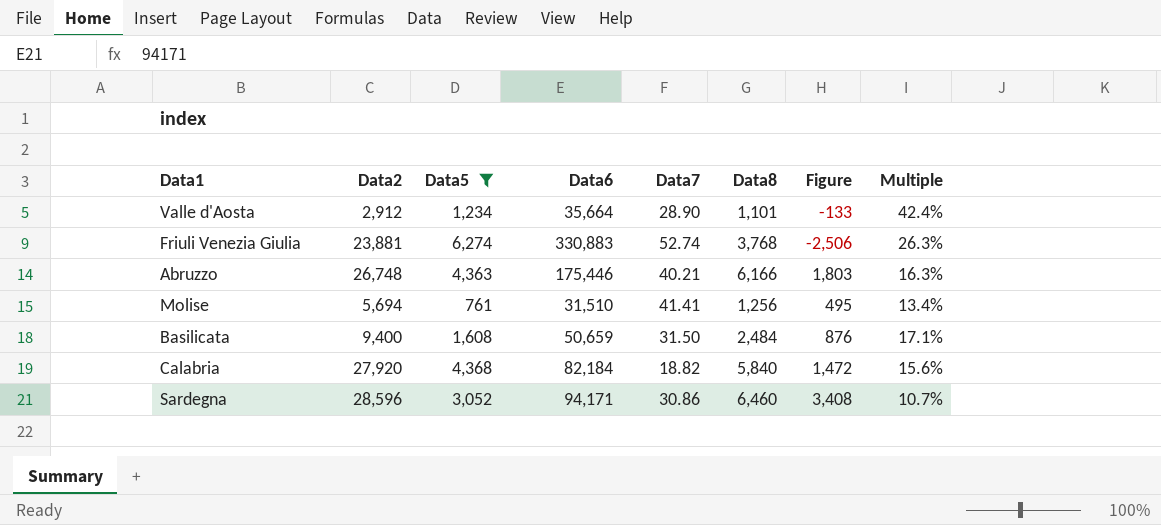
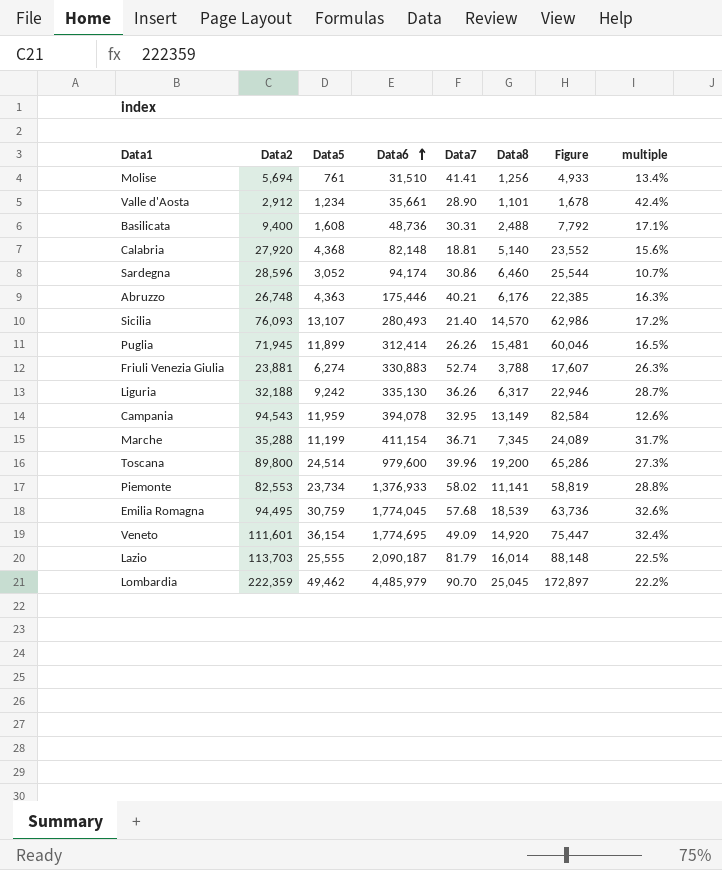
filter: Data5 <= 6,274 -> none
row order: none -> Data6 ascending
column Figure | formula: [Data8] - [Data5] -> [Data2] - [Data5]
column name: Multiple -> multiple
Valle d'Aosta | Data6: 35,664 -> 35,661
Basilicata | Data6: 50,659 -> 48,736
Basilicata | Data7: 31.50 -> 30.31
Basilicata | Data8: 2,484 -> 2,488
Calabria | Data6: 82,184 -> 82,148
Calabria | Data7: 18.82 -> 18.81
Calabria | Data8: 5,840 -> 5,140
Sardegna | Data6: 94,171 -> 94,174
Abruzzo | Data8: 6,166 -> 6,176
Friuli Venezia Giulia | Data8: 3,768 -> 3,788

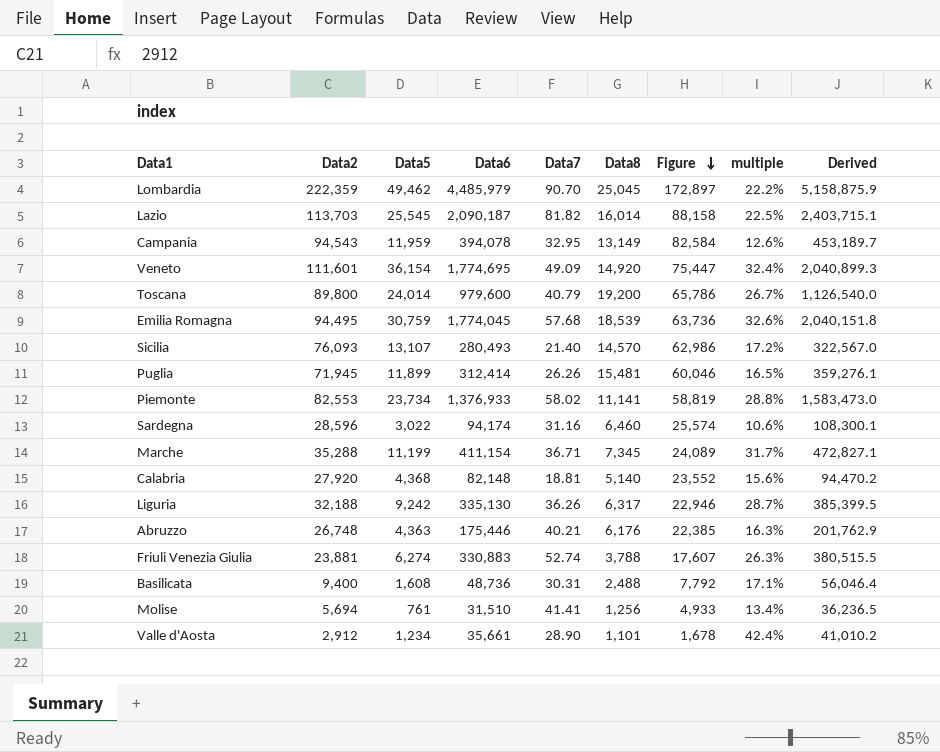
row order: Data6 ascending -> Figure descending
column Derived | formula: none -> [Data6] * 1.15
Lazio | Data5: 25,555 -> 25,545
Lazio | Data7: 81.79 -> 81.82
Lazio | Figure: 88,148 -> 88,158
Toscana | Data5: 24,514 -> 24,014
Toscana | Data7: 39.96 -> 40.79
Toscana | Figure: 65,286 -> 65,786
Toscana | multiple: 27.3% -> 26.7%
Sardegna | Data5: 3,052 -> 3,022
Sardegna | Data7: 30.86 -> 31.16
Sardegna | Figure: 25,544 -> 25,574
Sardegna | multiple: 10.7% -> 10.6%

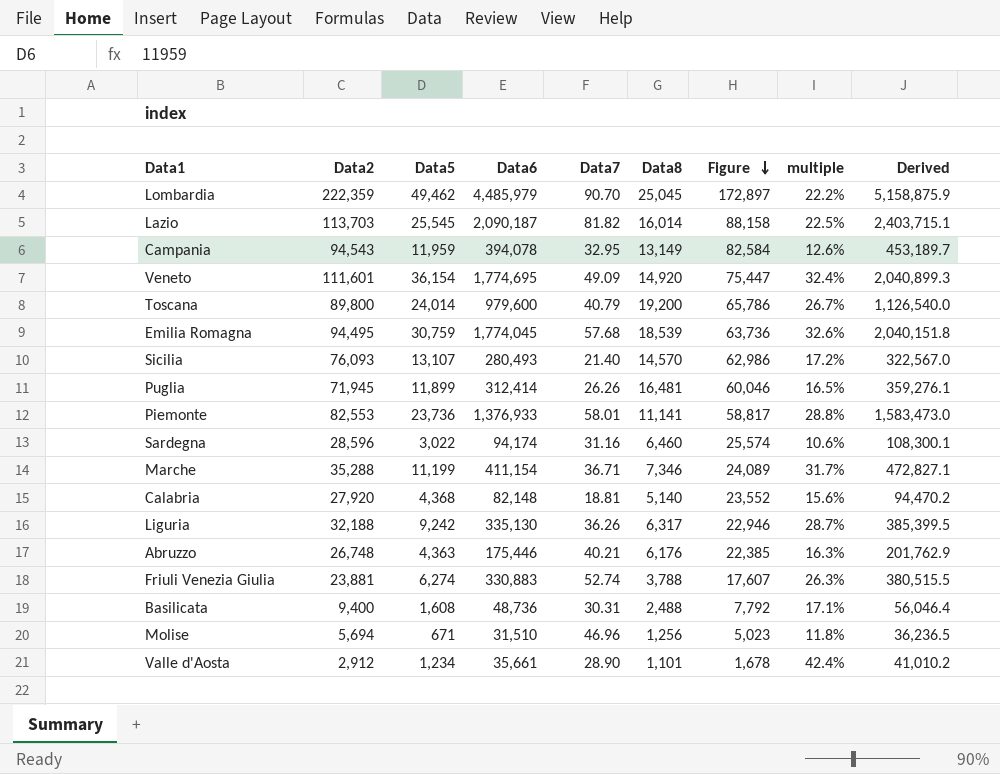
Puglia | Data8: 15,481 -> 16,481
Piemonte | Data5: 23,734 -> 23,736
Piemonte | Data7: 58.02 -> 58.01
Piemonte | Figure: 58,819 -> 58,817
Marche | Data8: 7,345 -> 7,346
Molise | Data5: 761 -> 671
Molise | Data7: 41.41 -> 46.96
Molise | Figure: 4,933 -> 5,023
Molise | multiple: 13.4% -> 11.8%

